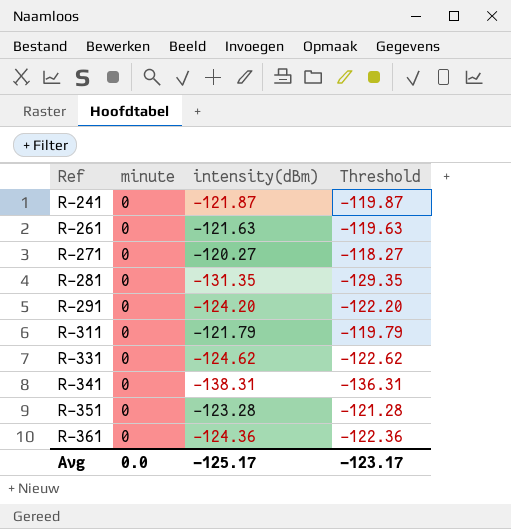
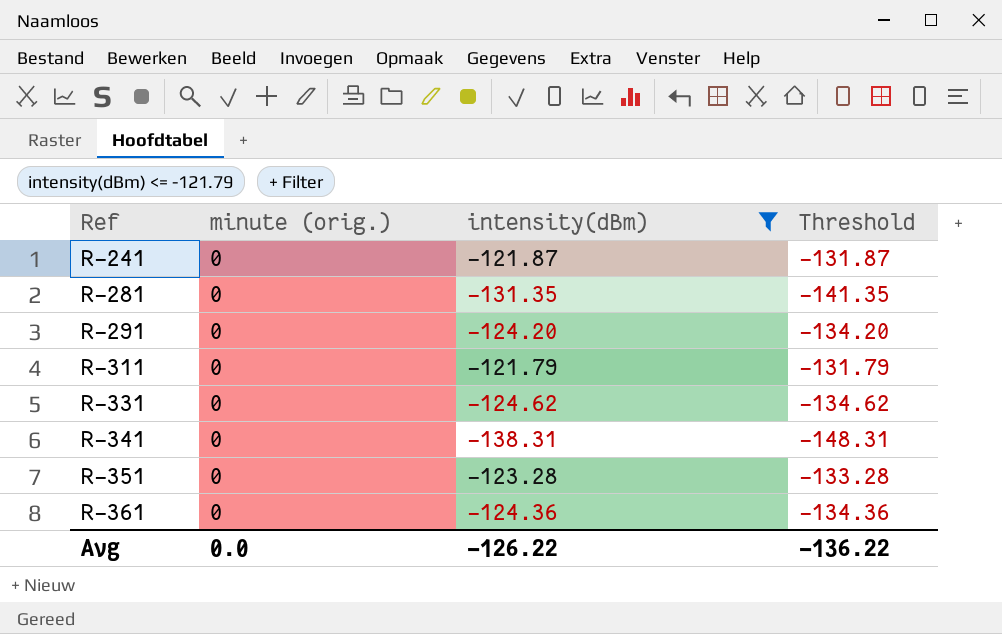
filter: none -> intensity(dBm) <= -121.79
column name: minute -> minute (orig.)
column Threshold | formula: [intensity(dBm)] + 2 -> [intensity(dBm)] - 10
Avg | intensity(dBm): -125.17 -> -126.22
Avg | Threshold: -123.17 -> -136.22

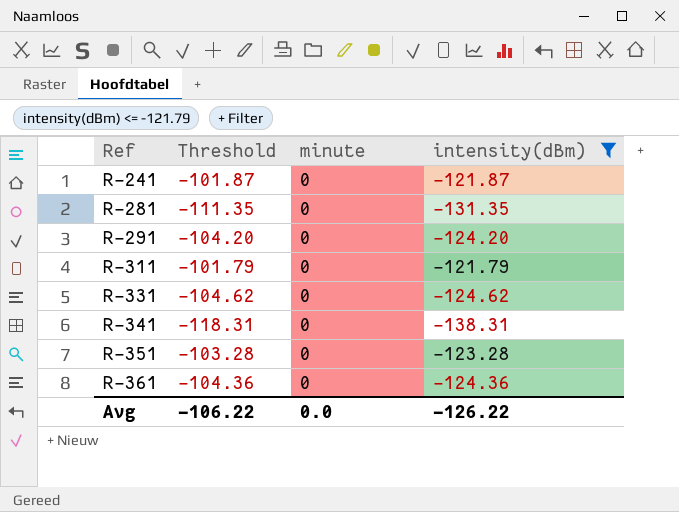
column Threshold | formula: [intensity(dBm)] - 10 -> [intensity(dBm)] + 20
column Threshold | position: 4 -> 2
column name: minute (orig.) -> minute
Avg | Threshold: -136.22 -> -106.22

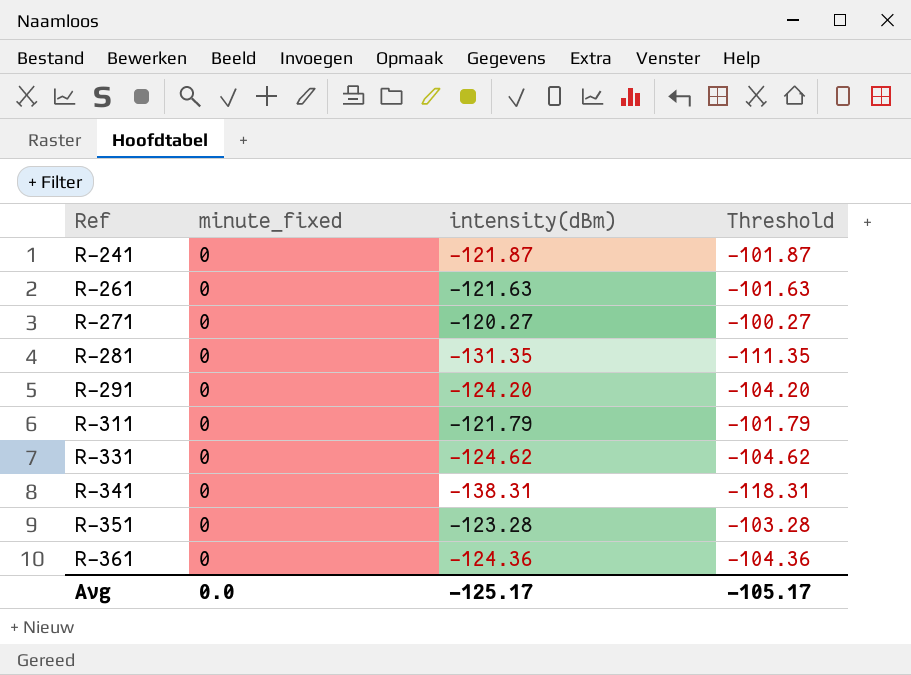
filter: intensity(dBm) <= -121.79 -> none
column name: minute -> minute_fixed
column Threshold | position: 2 -> 4
Avg | intensity(dBm): -126.22 -> -125.17
Avg | Threshold: -106.22 -> -105.17

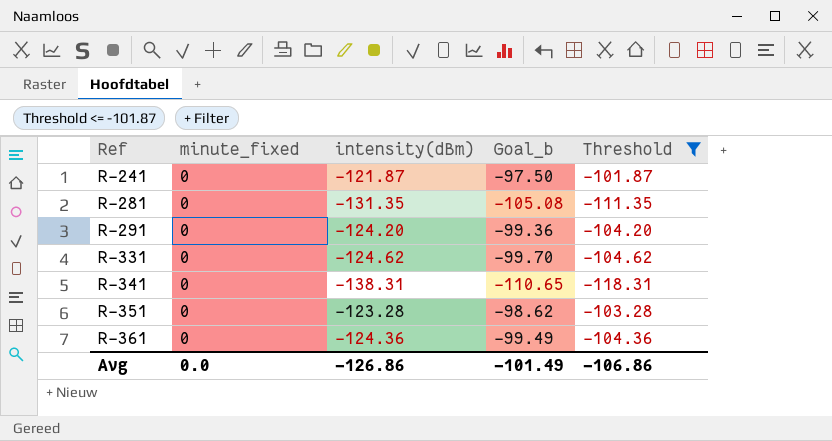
filter: none -> Threshold <= -101.87
column Goal_b | formula: none -> [intensity(dBm)] * 0.8
Avg | intensity(dBm): -125.17 -> -126.86
Avg | Threshold: -105.17 -> -106.86

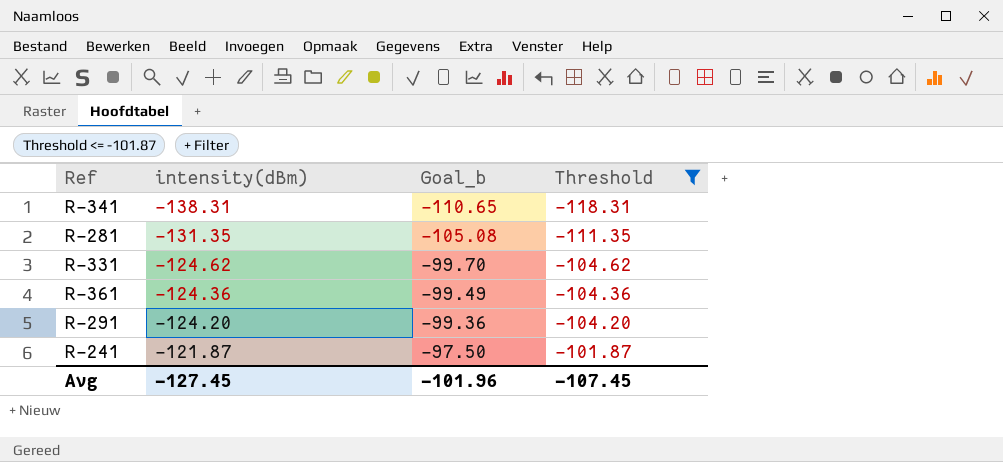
row order: Ref ascending -> intensity(dBm) ascending
column minute_fixed | position: 2 -> none
row R-351: 0 | -123.28 | -98.62 | -103.28 -> none
Avg | intensity(dBm): -126.86 -> -127.45
Avg | Goal_b: -101.49 -> -101.96
Avg | Threshold: -106.86 -> -107.45

